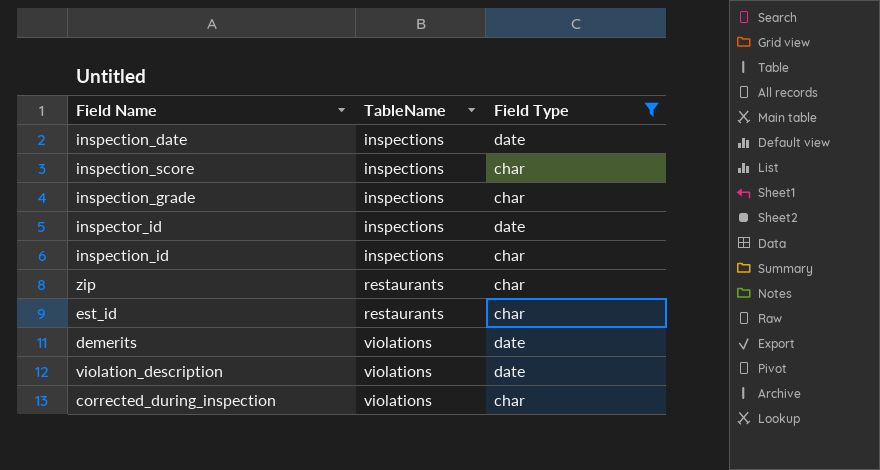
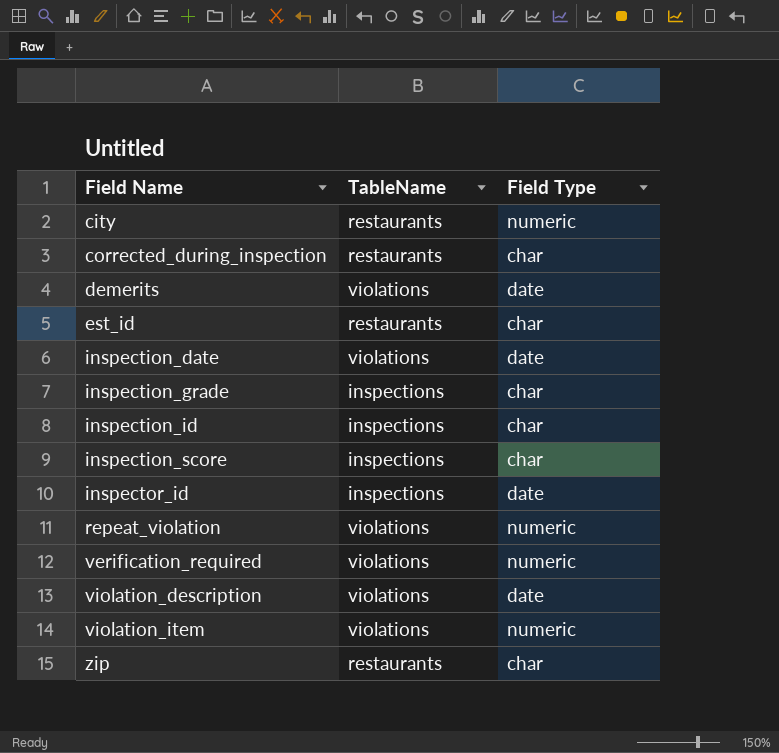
filter: Field Type != numeric -> none
row order: TableName ascending -> Field Name ascending
corrected_during_inspection | TableName: violations -> restaurants
inspection_date | TableName: inspections -> violations

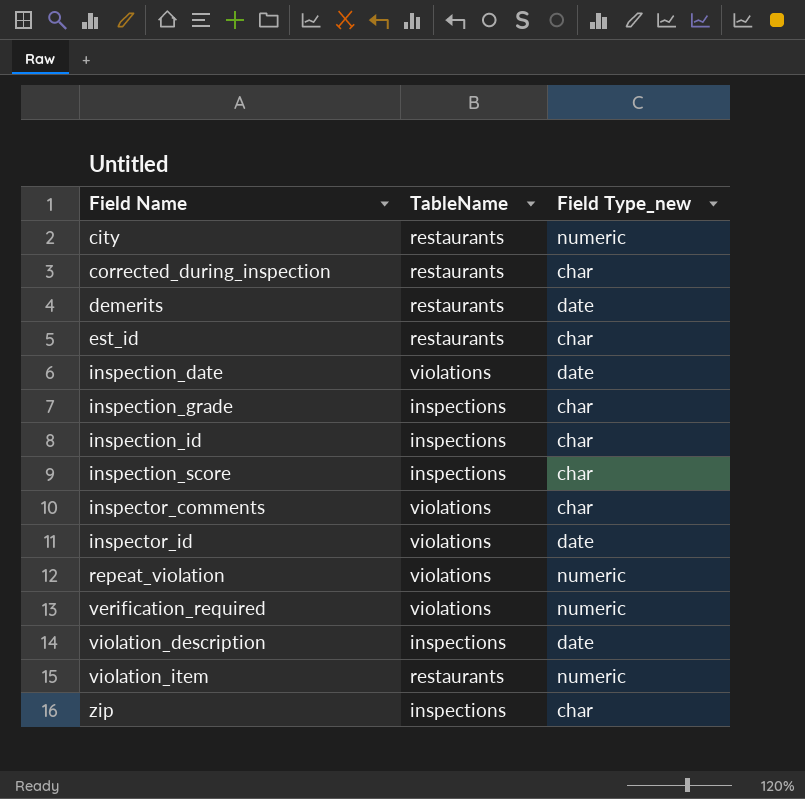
column name: Field Type -> Field Type_new
demerits | TableName: violations -> restaurants
row inspector_comments: none -> violations | char
inspector_id | TableName: inspections -> violations
violation_description | TableName: violations -> inspections
violation_item | TableName: violations -> restaurants
zip | TableName: restaurants -> inspections

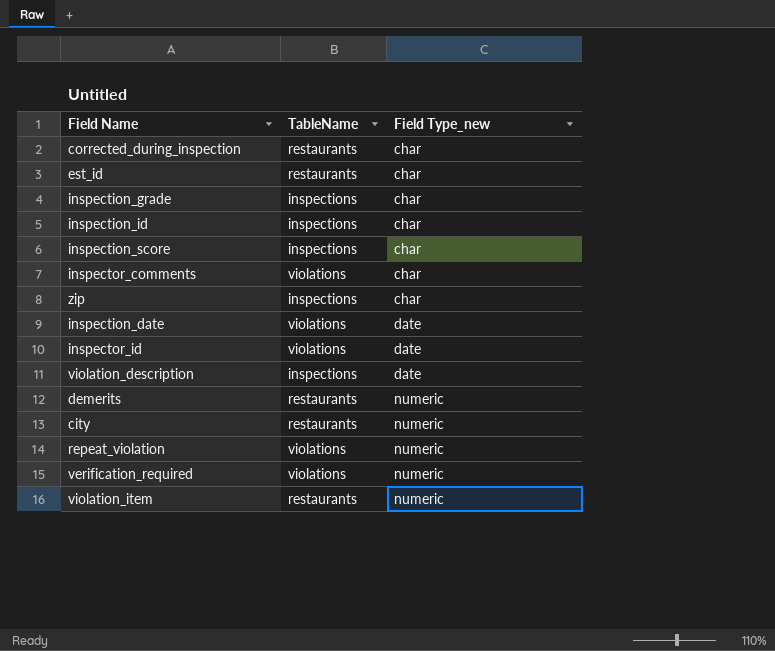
row order: Field Name ascending -> Field Type_new ascending
demerits | Field Type_new: date -> numeric

